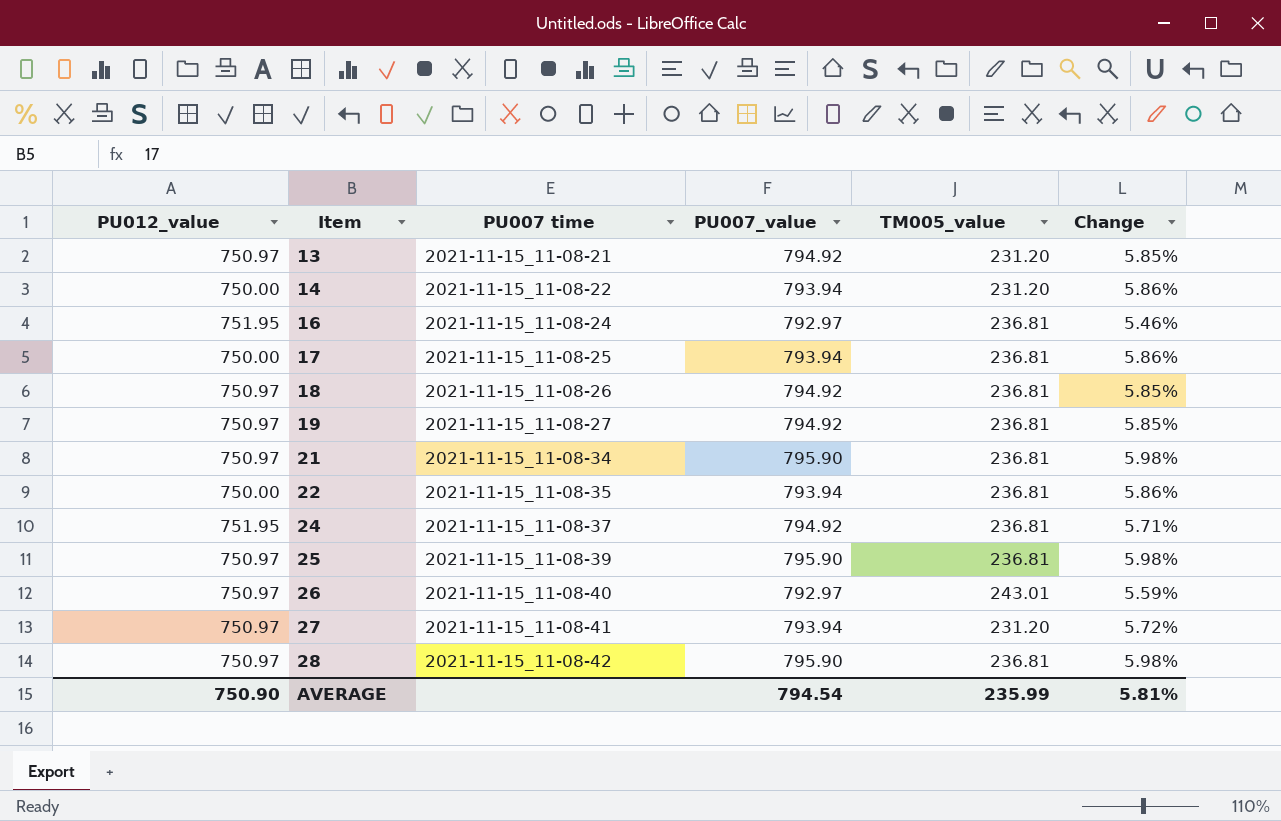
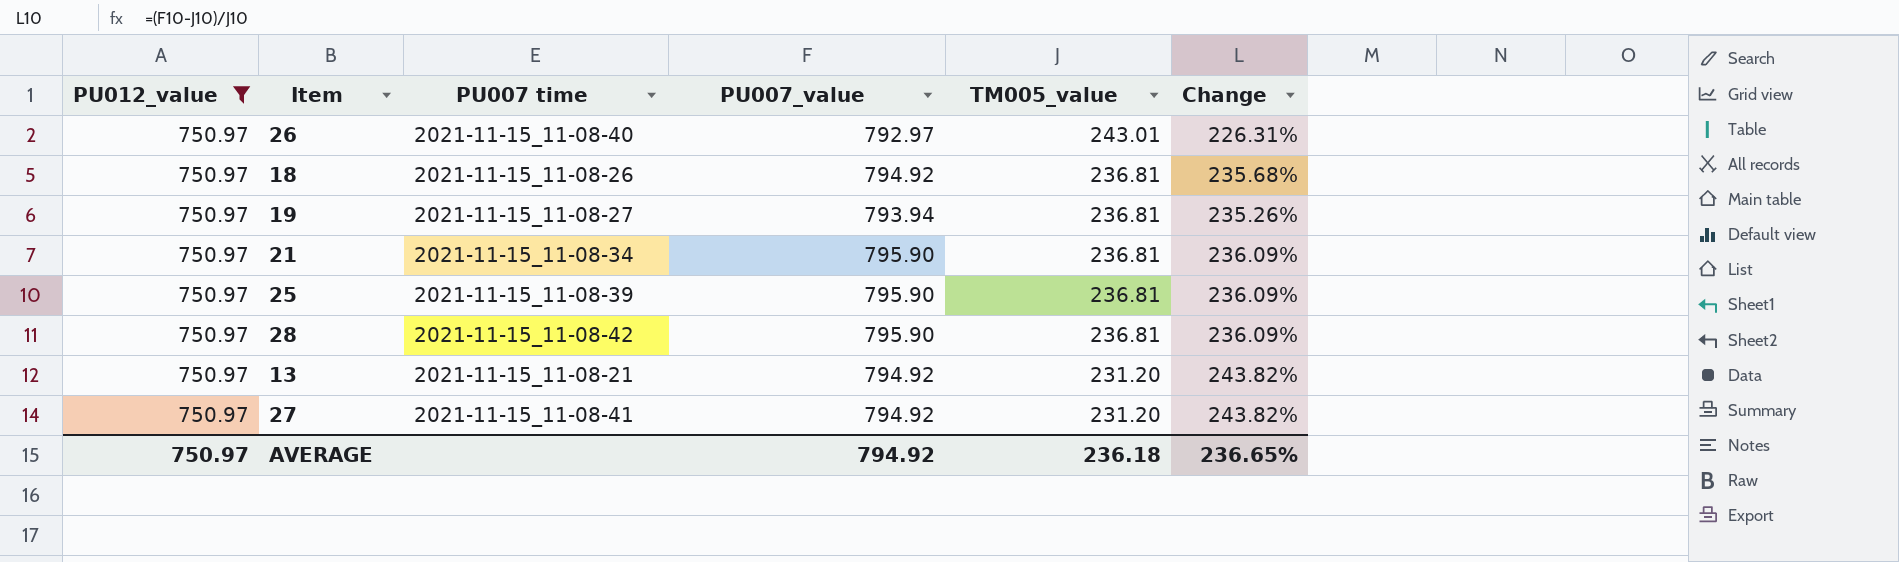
filter: none -> PU012_value = 750.97
row order: Item ascending -> TM005_value descending
column Change | formula: ([PU007_value] - [PU012_value]) / [PU012_value] -> ([PU007_value] - [TM005_value]) / [TM005_value]
19 | PU007_value: 794.92 -> 793.94
27 | PU007_value: 793.94 -> 794.92
AVERAGE | PU012_value: 750.90 -> 750.97
AVERAGE | PU007_value: 794.54 -> 794.92
AVERAGE | TM005_value: 235.99 -> 236.18
AVERAGE | Change: 5.81% -> 236.65%

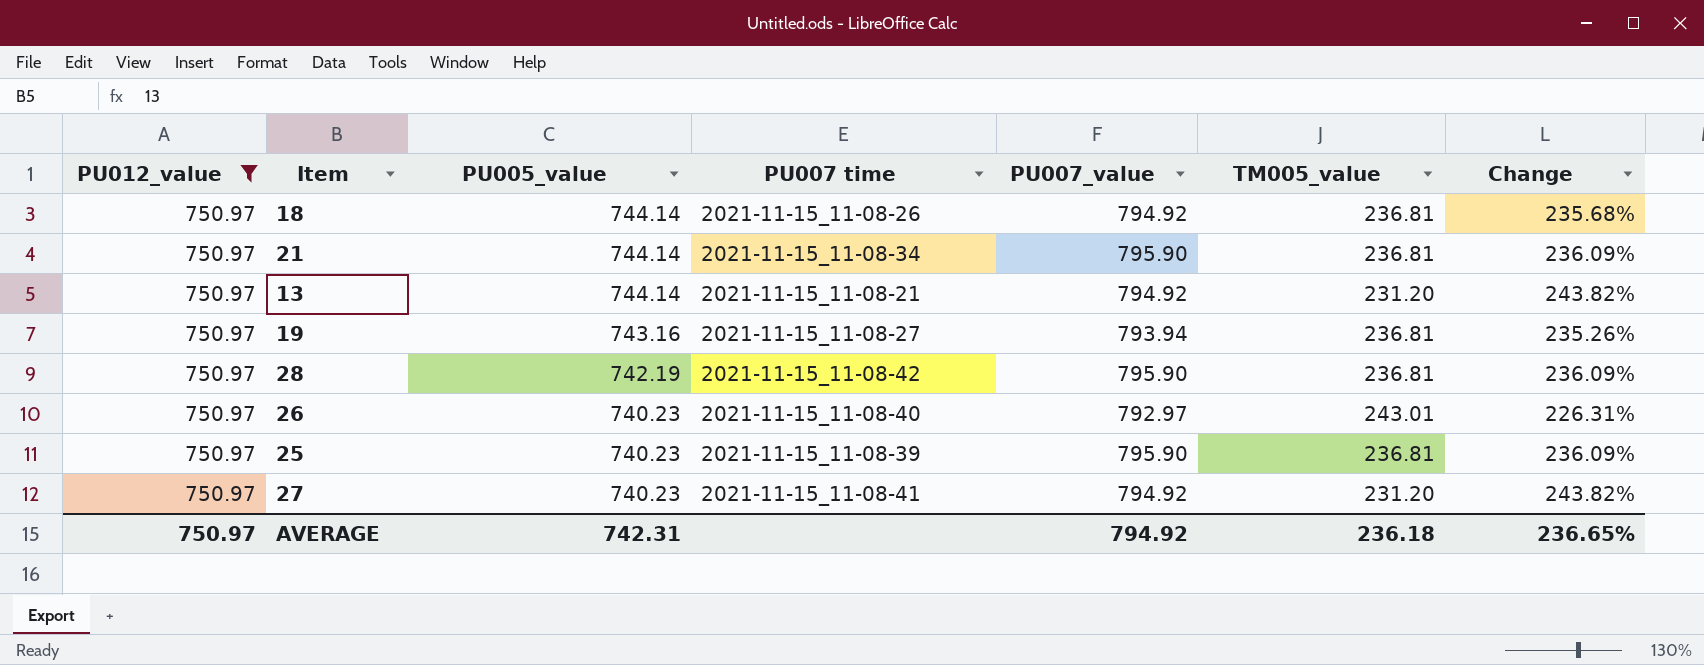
row order: TM005_value descending -> PU005_value descending
column PU005_value | position: none -> 3

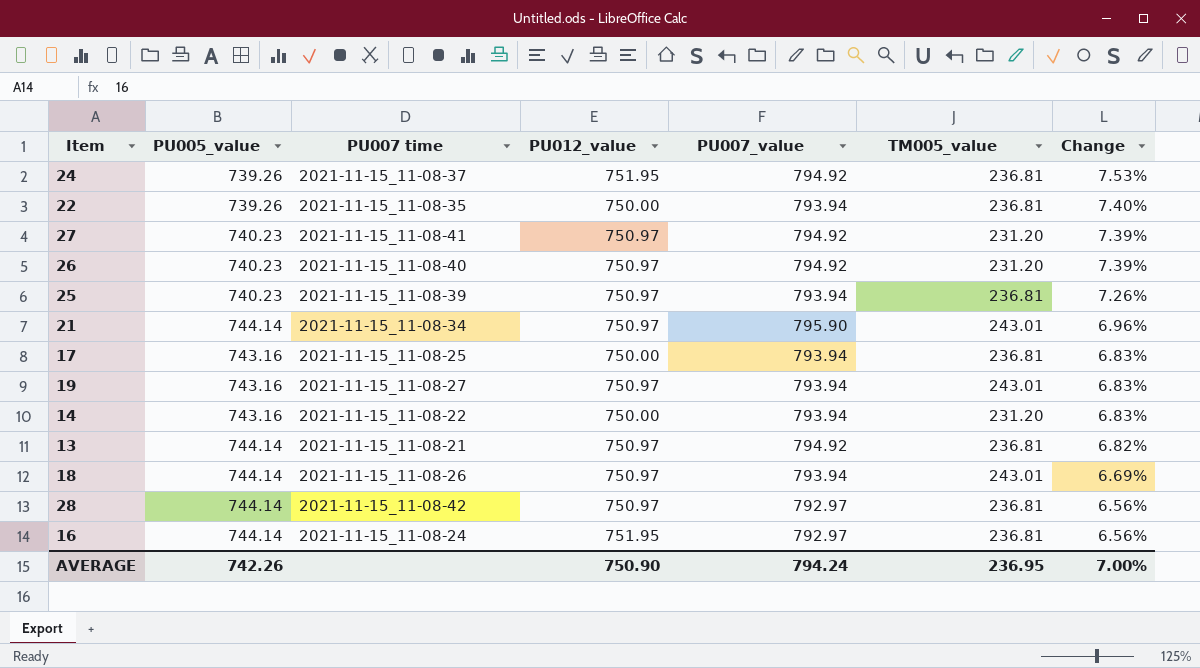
filter: PU012_value = 750.97 -> none
row order: PU005_value descending -> Change descending
column PU012_value | position: 1 -> 4
column Change | formula: ([PU007_value] - [TM005_value]) / [TM005_value] -> ([PU007_value] - [PU005_value]) / [PU005_value]
26 | PU007_value: 792.97 -> 794.92
26 | TM005_value: 243.01 -> 231.20
25 | PU007_value: 795.90 -> 793.94
21 | TM005_value: 236.81 -> 243.01
19 | TM005_value: 236.81 -> 243.01
13 | TM005_value: 231.20 -> 236.81
18 | PU007_value: 794.92 -> 793.94
18 | TM005_value: 236.81 -> 243.01
28 | PU005_value: 742.19 -> 744.14
28 | PU007_value: 795.90 -> 792.97
AVERAGE | PU005_value: 742.31 -> 742.26
AVERAGE | PU012_value: 750.97 -> 750.90
AVERAGE | PU007_value: 794.92 -> 794.24
AVERAGE | TM005_value: 236.18 -> 236.95
AVERAGE | Change: 236.65% -> 7.00%

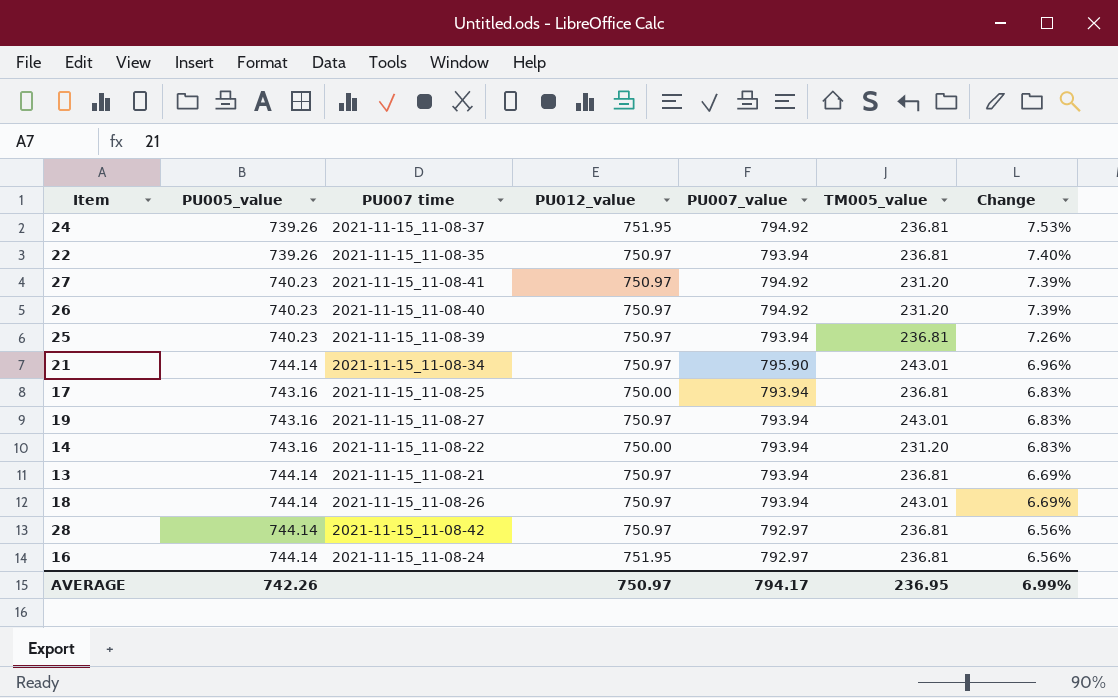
22 | PU012_value: 750.00 -> 750.97
13 | PU007_value: 794.92 -> 793.94
13 | Change: 6.82% -> 6.69%
AVERAGE | PU012_value: 750.90 -> 750.97
AVERAGE | PU007_value: 794.24 -> 794.17
AVERAGE | Change: 7.00% -> 6.99%

